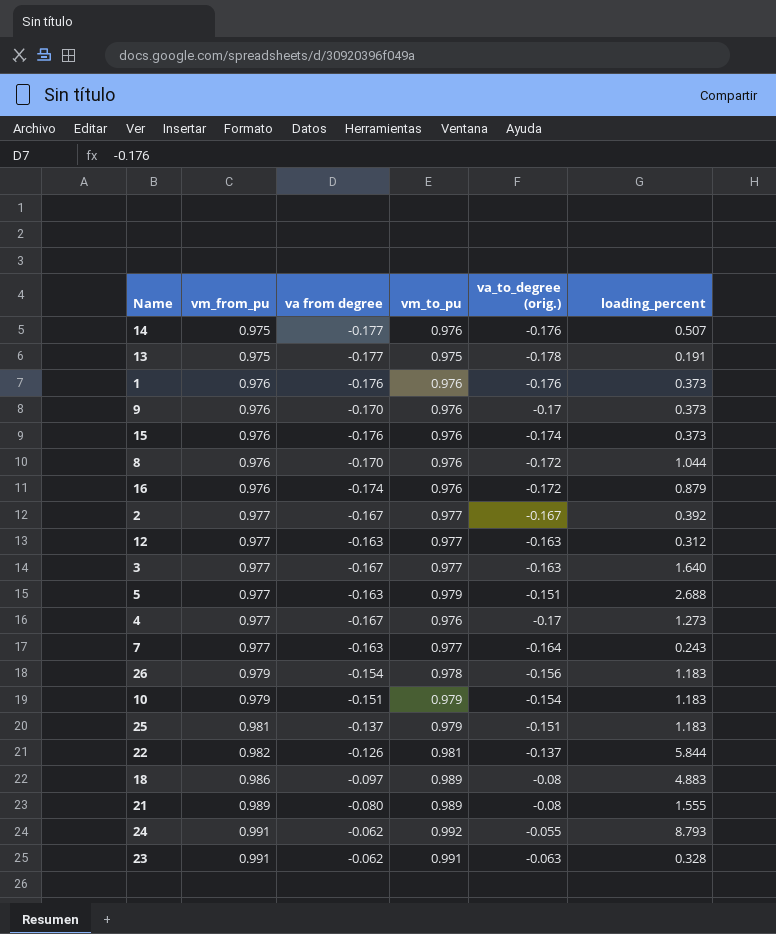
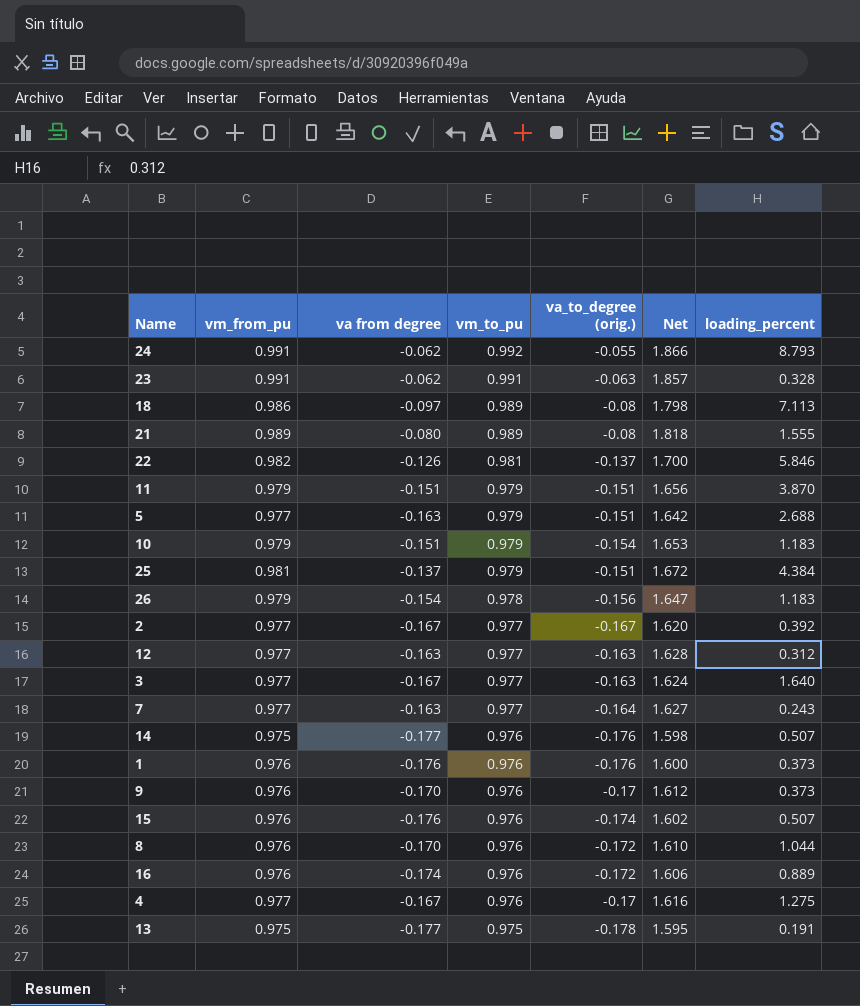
row order: vm_from_pu ascending -> vm_to_pu descending
column Net | formula: none -> [vm_from_pu] + [va from degree] + [vm_to_pu] + [va_to_degree (orig.)]
18 | loading_percent: 4.883 -> 7.113
22 | loading_percent: 5.844 -> 5.846
row 11: none -> 0.979 | -0.151 | 0.979 | -0.151 | 1.656 | 3.870
25 | loading_percent: 1.183 -> 4.384
15 | loading_percent: 0.373 -> 0.507
16 | loading_percent: 0.879 -> 0.889
4 | loading_percent: 1.273 -> 1.275

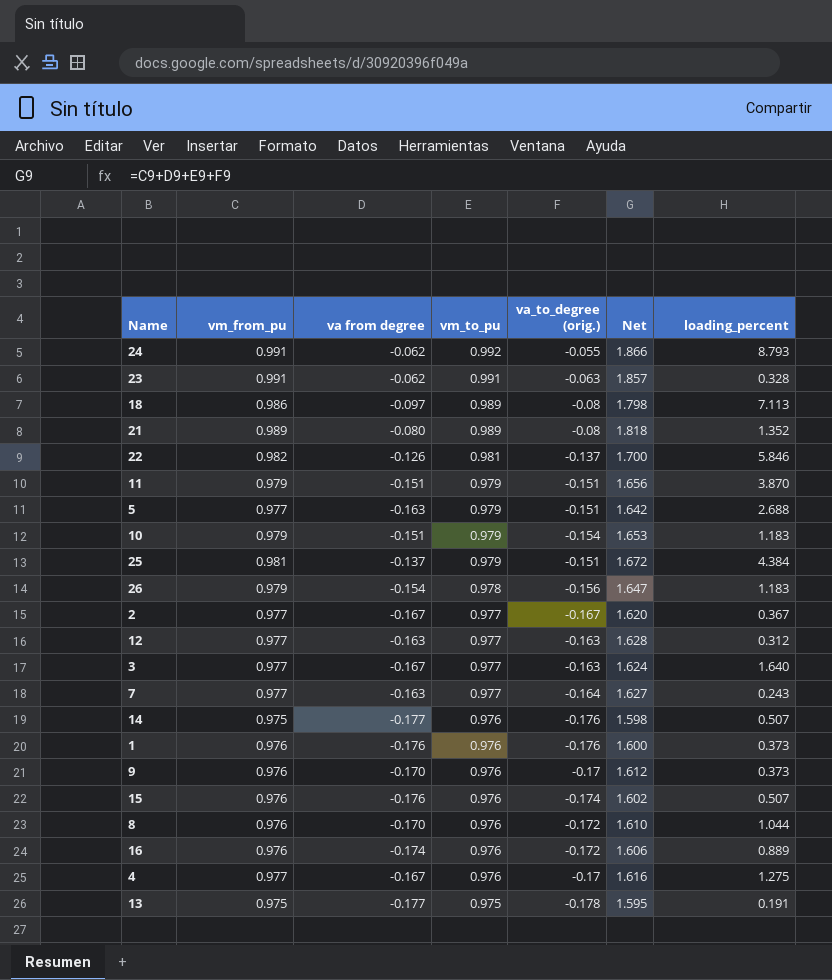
21 | loading_percent: 1.555 -> 1.352
2 | loading_percent: 0.392 -> 0.367

